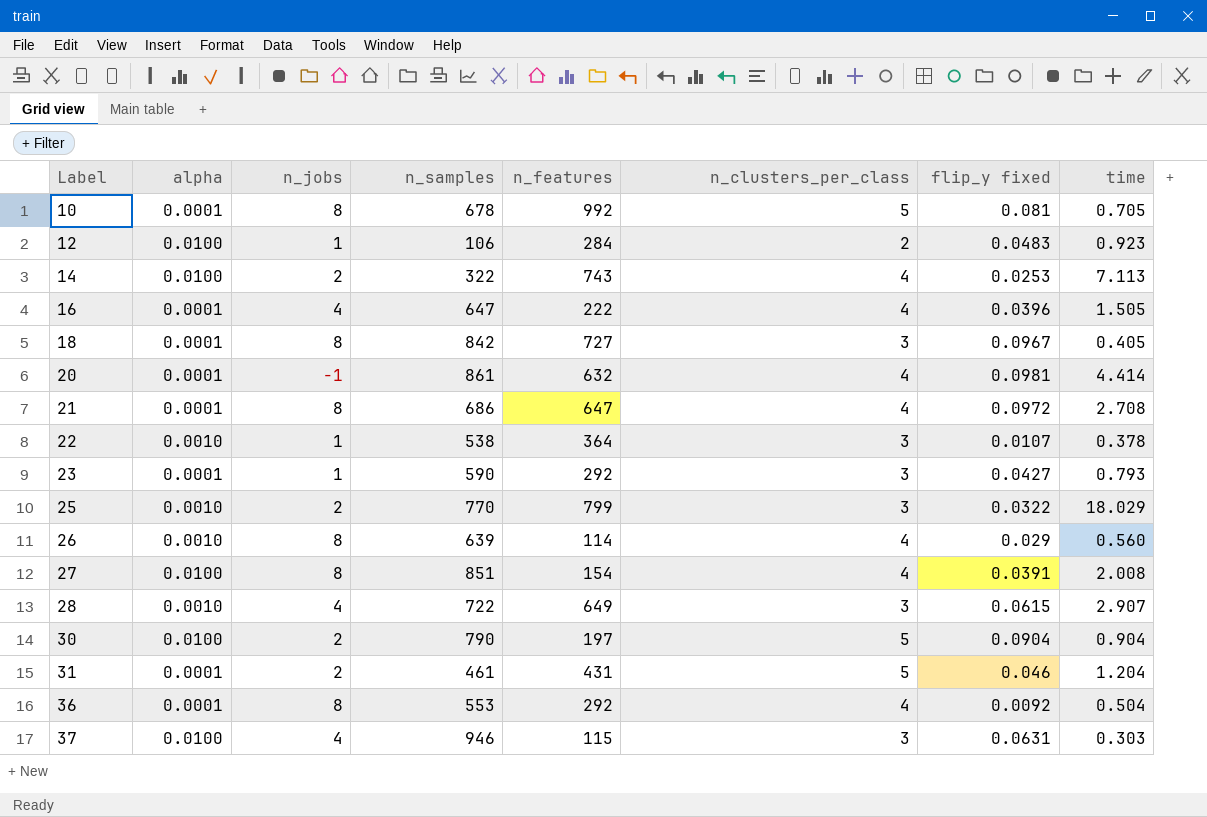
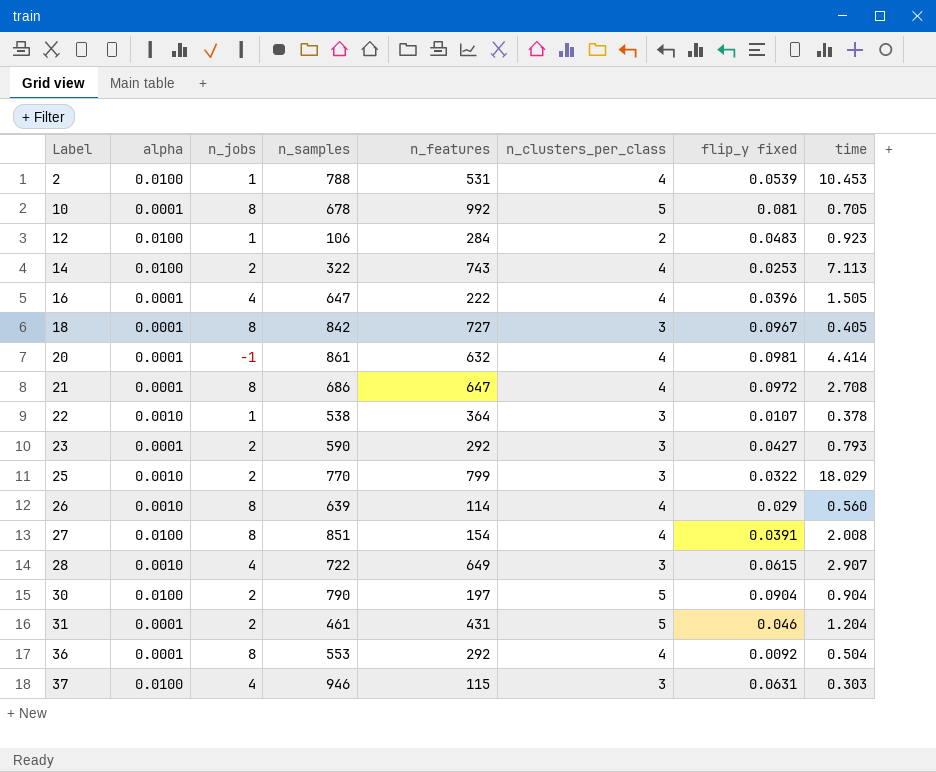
row 2: none -> 0.0100 | 1 | 788 | 531 | 4 | 0.0539 | 10.453
23 | n_jobs: 1 -> 2

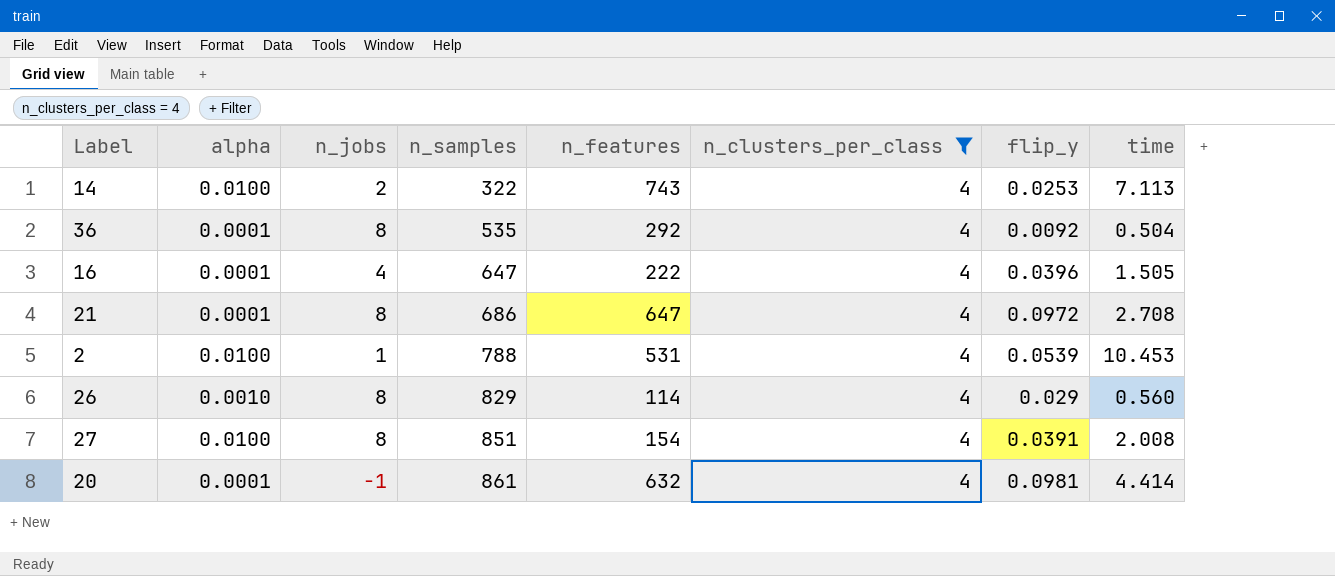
filter: none -> n_clusters_per_class = 4
row order: Label ascending -> n_samples ascending
column name: flip_y fixed -> flip_y
36 | n_samples: 553 -> 535
26 | n_samples: 639 -> 829

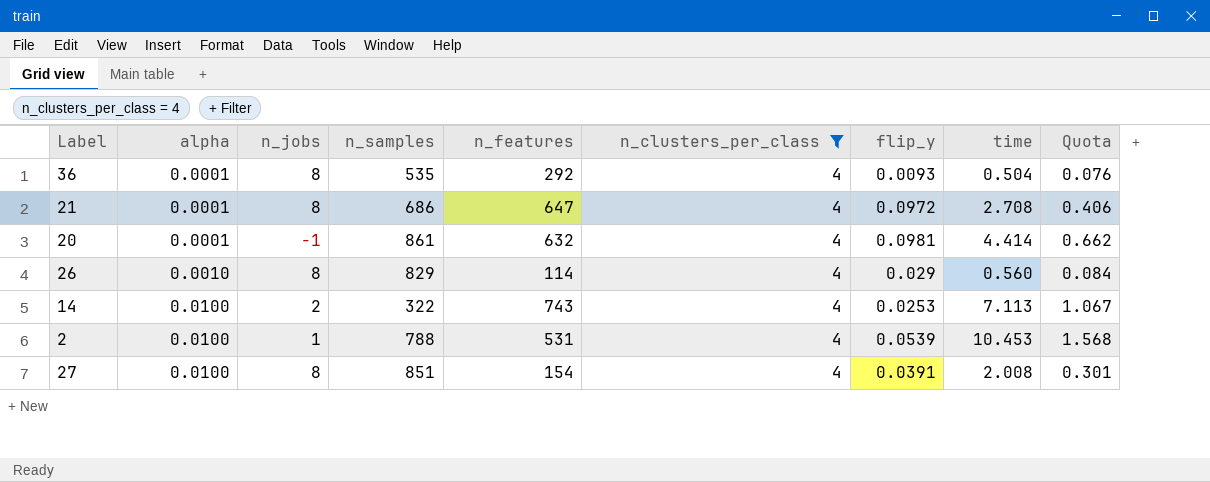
row order: n_samples ascending -> alpha ascending
column Quota | formula: none -> [time] * 0.15
row 16: 0.0001 | 4 | 647 | 222 | 4 | 0.0396 | 1.505 -> none
36 | flip_y: 0.0092 -> 0.0093

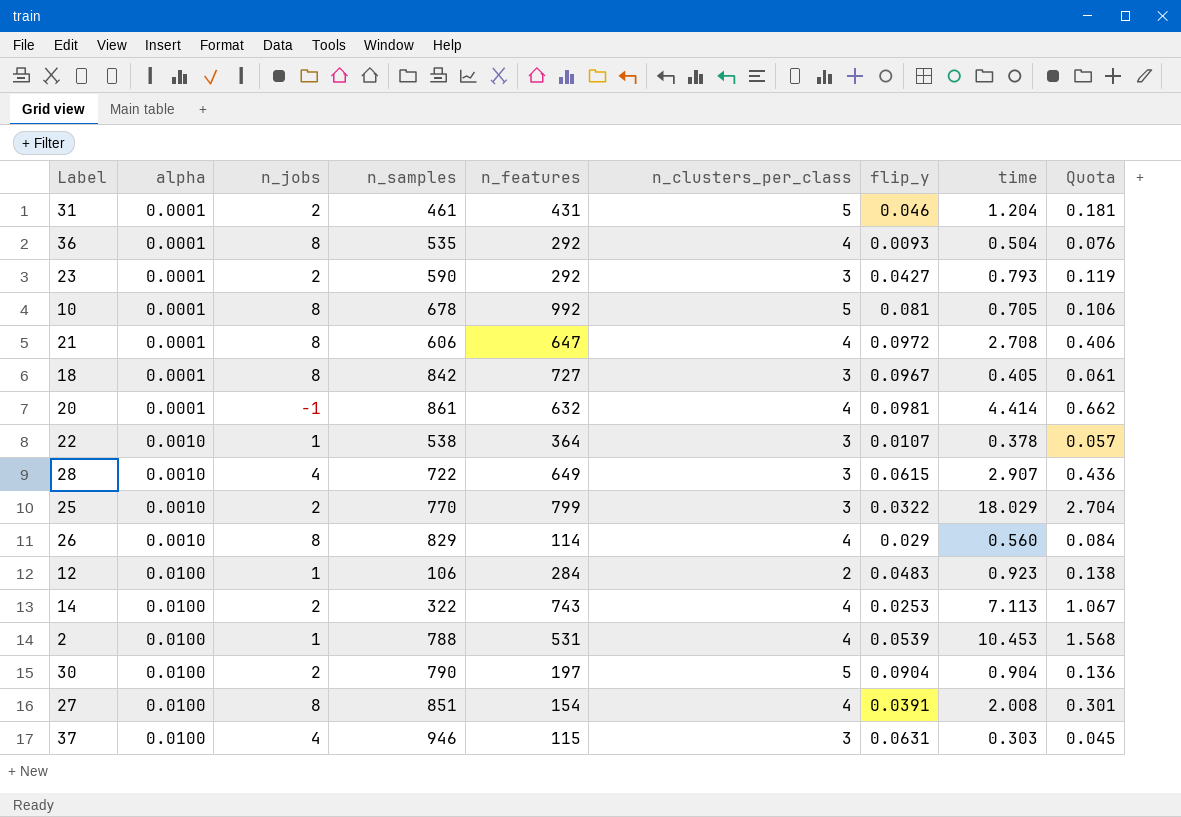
filter: n_clusters_per_class = 4 -> none
21 | n_samples: 686 -> 606

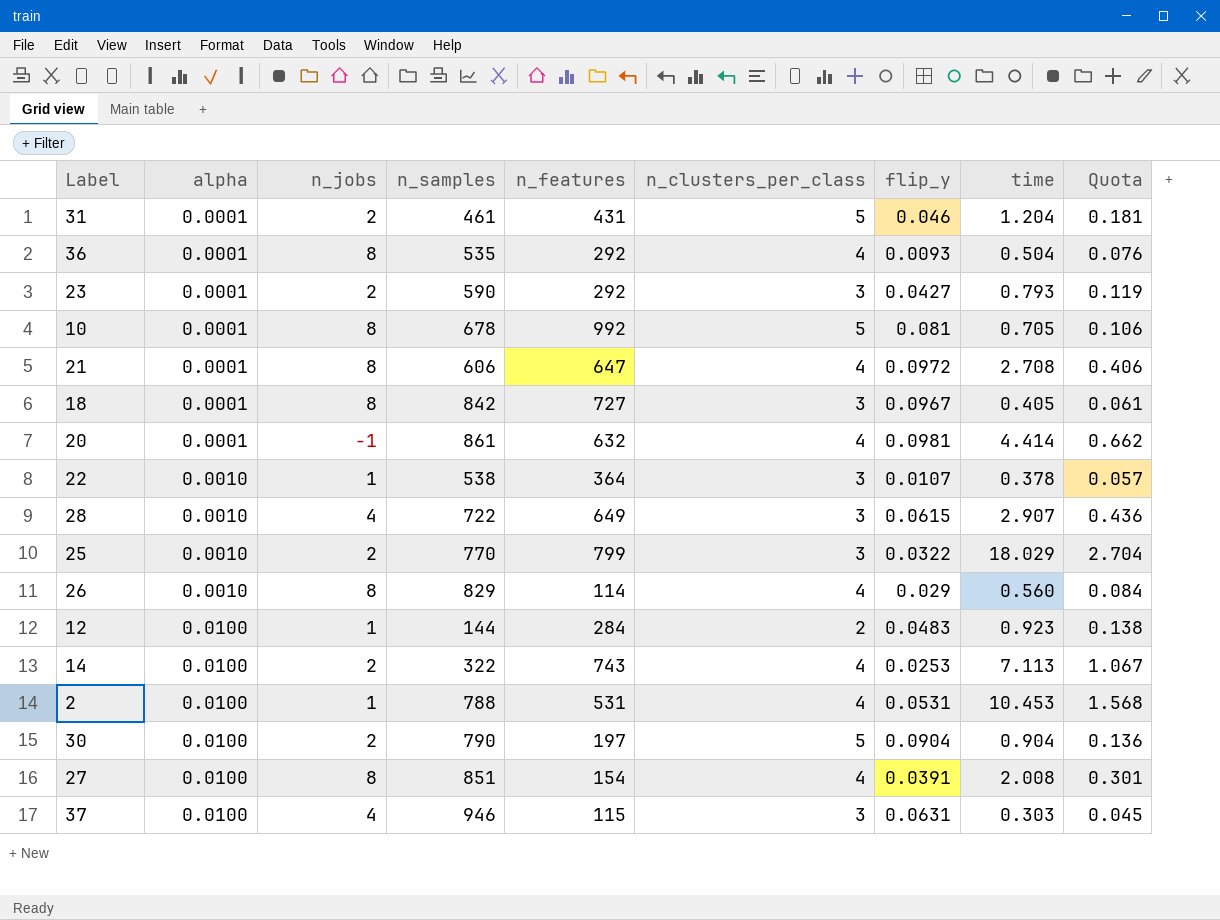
12 | n_samples: 106 -> 144
2 | flip_y: 0.0539 -> 0.0531

